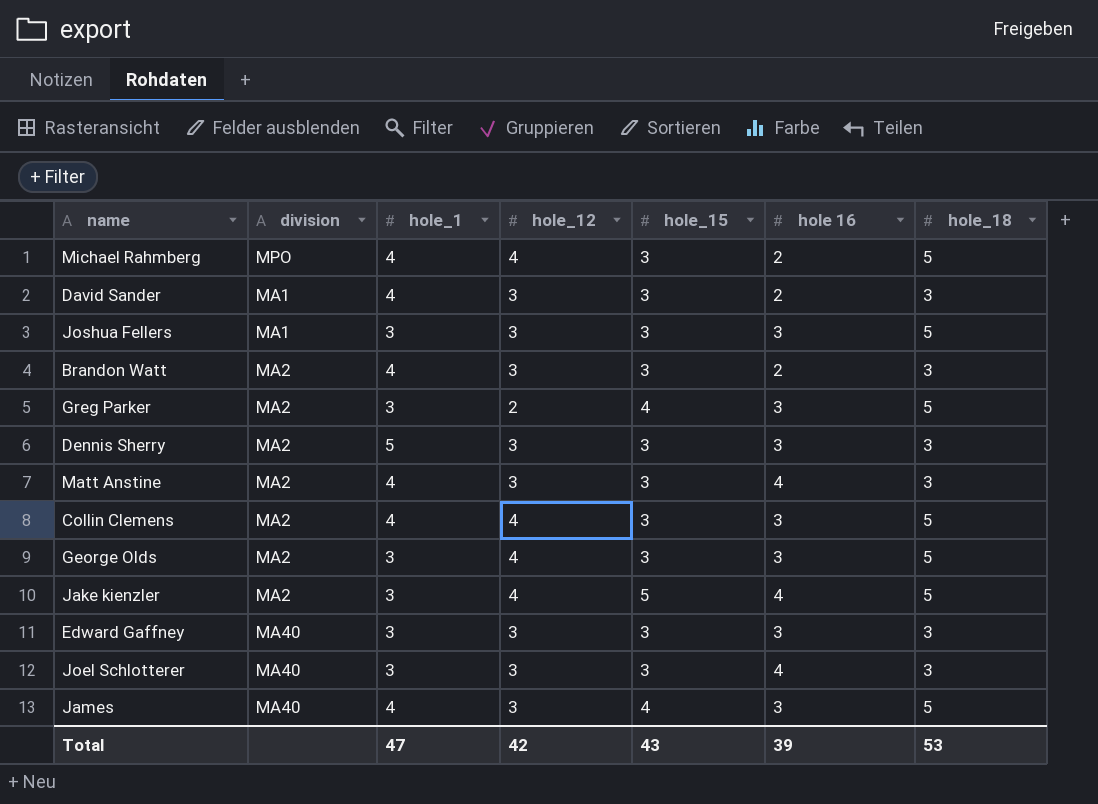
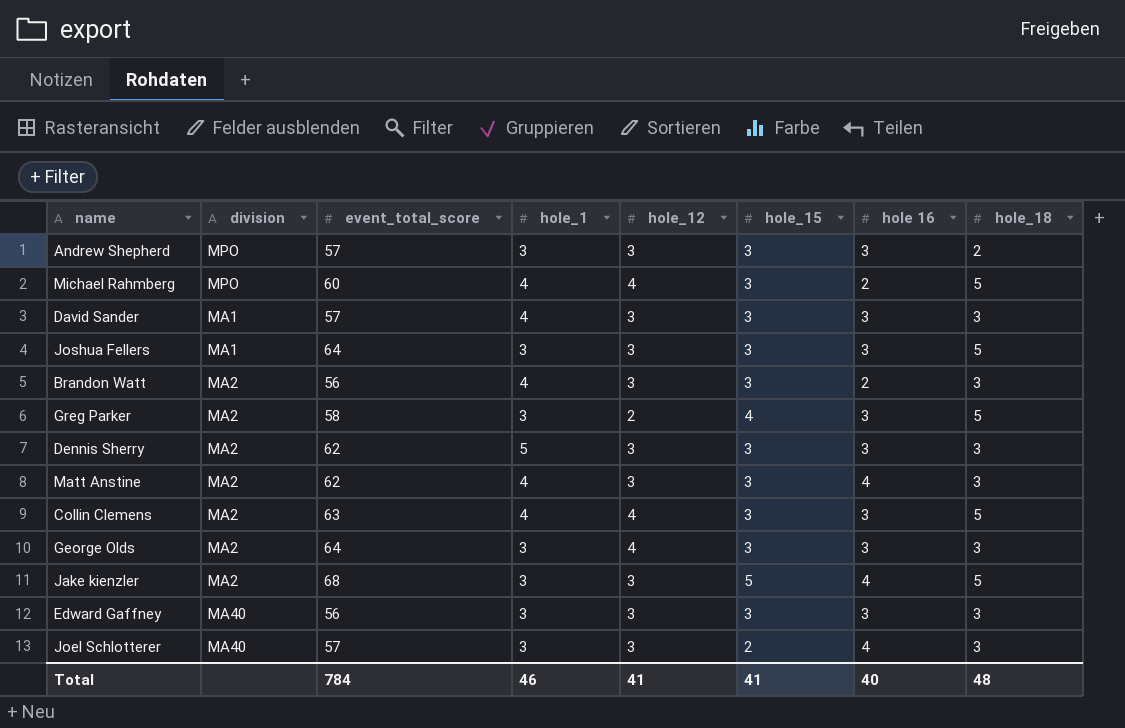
column event_total_score | position: none -> 3
row James: MA40 | 4 | 3 | 4 | 3 | 5 -> none
row Andrew Shepherd: none -> MPO | 57 | 3 | 3 | 3 | 3 | 2
David Sander | hole 16: 2 -> 3
George Olds | hole_18: 5 -> 3
Jake kienzler | hole_12: 4 -> 3
Joel Schlotterer | hole_15: 3 -> 2
Total | hole_1: 47 -> 46
Total | hole_12: 42 -> 41
Total | hole_15: 43 -> 41
Total | hole 16: 39 -> 40
Total | hole_18: 53 -> 48

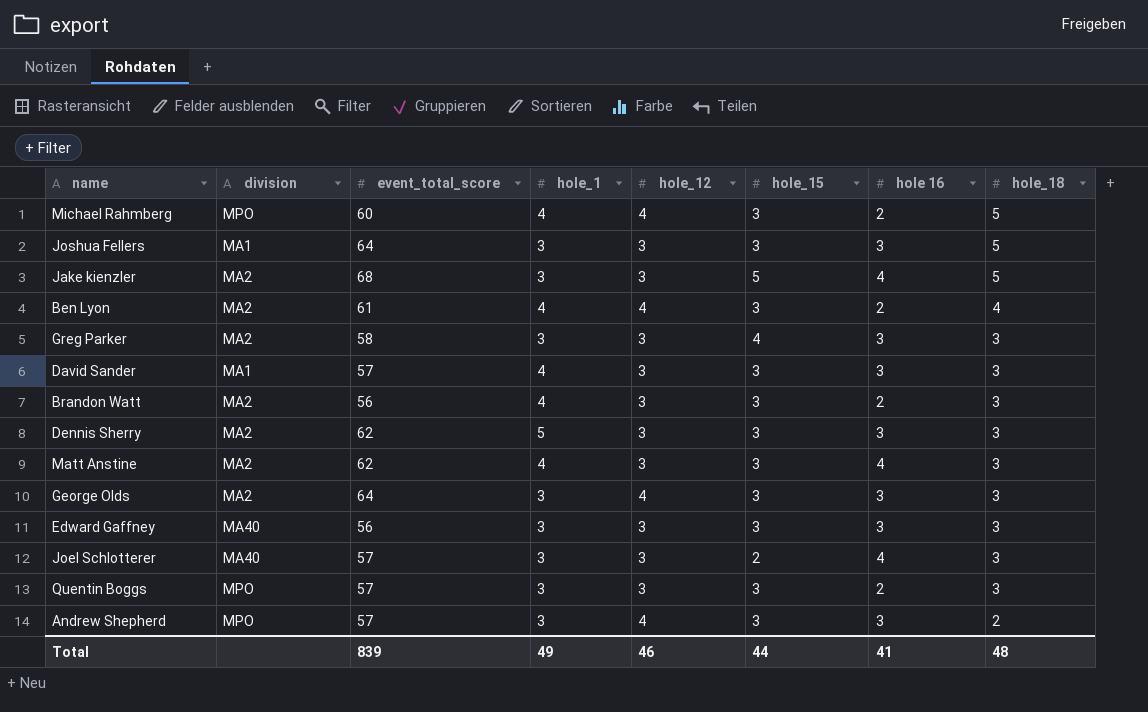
row order: none -> hole_18 descending
row Collin Clemens: MA2 | 63 | 4 | 4 | 3 | 3 | 5 -> none
row Ben Lyon: none -> MA2 | 61 | 4 | 4 | 3 | 2 | 4
Greg Parker | hole_12: 2 -> 3
Greg Parker | hole_18: 5 -> 3
row Quentin Boggs: none -> MPO | 57 | 3 | 3 | 3 | 2 | 3
Andrew Shepherd | hole_12: 3 -> 4
Total | event_total_score: 784 -> 839
Total | hole_1: 46 -> 49
Total | hole_12: 41 -> 46
Total | hole_15: 41 -> 44
Total | hole 16: 40 -> 41

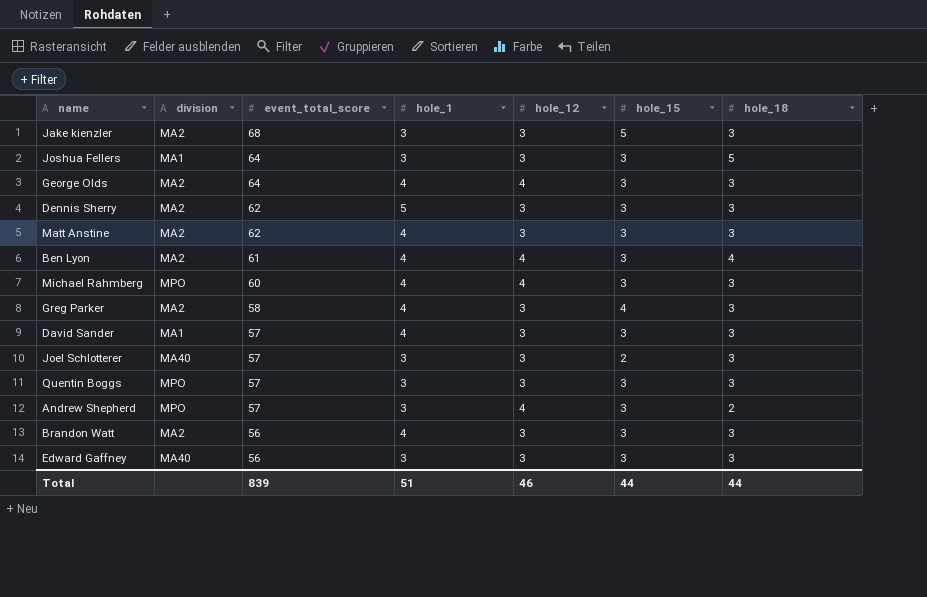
row order: hole_18 descending -> event_total_score descending
column hole 16 | position: 7 -> none
Jake kienzler | hole_18: 5 -> 3
George Olds | hole_1: 3 -> 4
Michael Rahmberg | hole_18: 5 -> 3
Greg Parker | hole_1: 3 -> 4
Total | hole_1: 49 -> 51
Total | hole_18: 48 -> 44

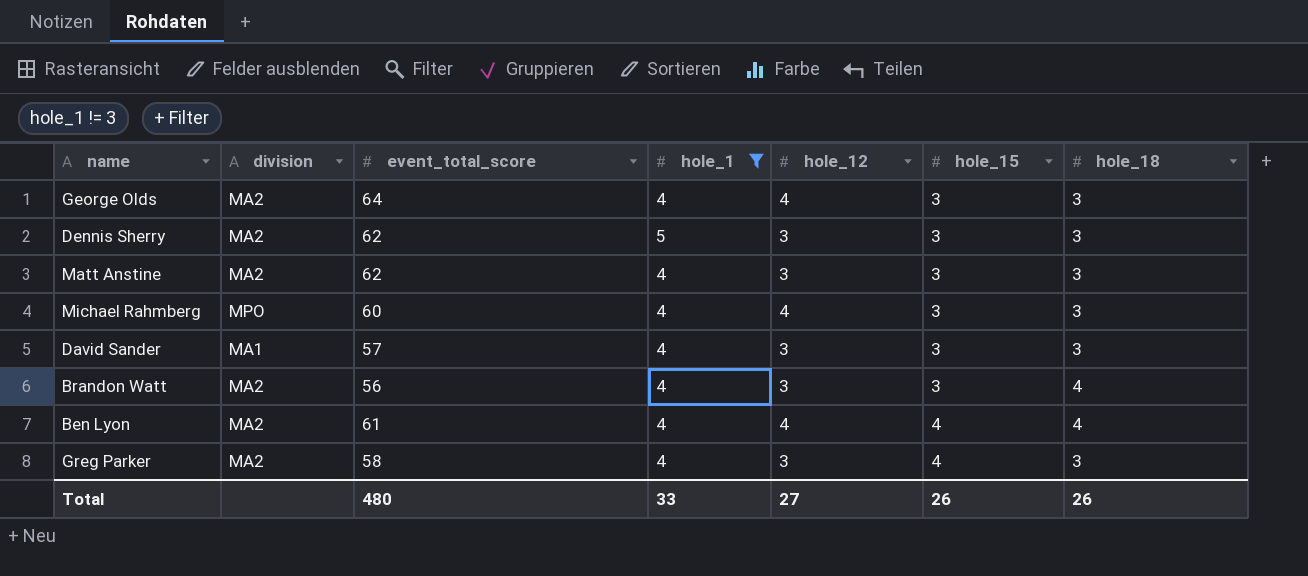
filter: none -> hole_1 != 3
row order: event_total_score descending -> hole_15 ascending
Brandon Watt | hole_18: 3 -> 4
Ben Lyon | hole_15: 3 -> 4
Total | event_total_score: 839 -> 480
Total | hole_1: 51 -> 33
Total | hole_12: 46 -> 27
Total | hole_15: 44 -> 26
Total | hole_18: 44 -> 26

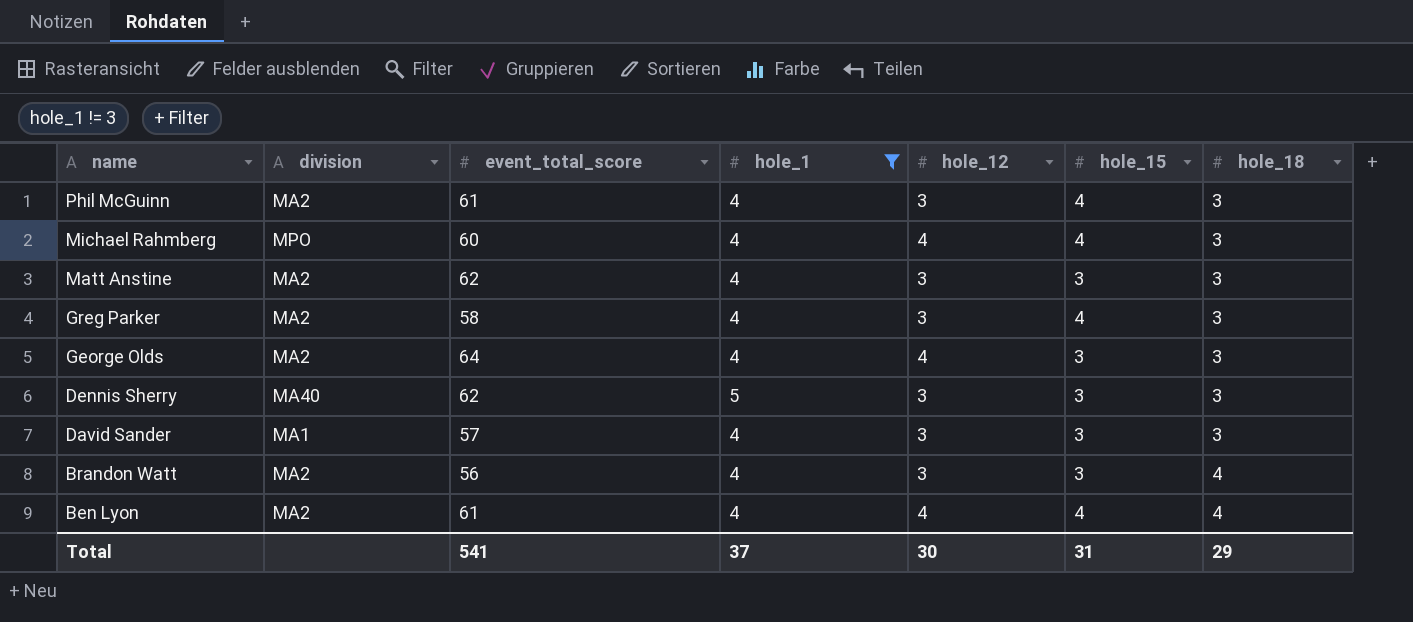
row order: hole_15 ascending -> name descending
row Phil McGuinn: none -> MA2 | 61 | 4 | 3 | 4 | 3
Michael Rahmberg | hole_15: 3 -> 4
Dennis Sherry | division: MA2 -> MA40
Total | event_total_score: 480 -> 541
Total | hole_1: 33 -> 37
Total | hole_12: 27 -> 30
Total | hole_15: 26 -> 31
Total | hole_18: 26 -> 29

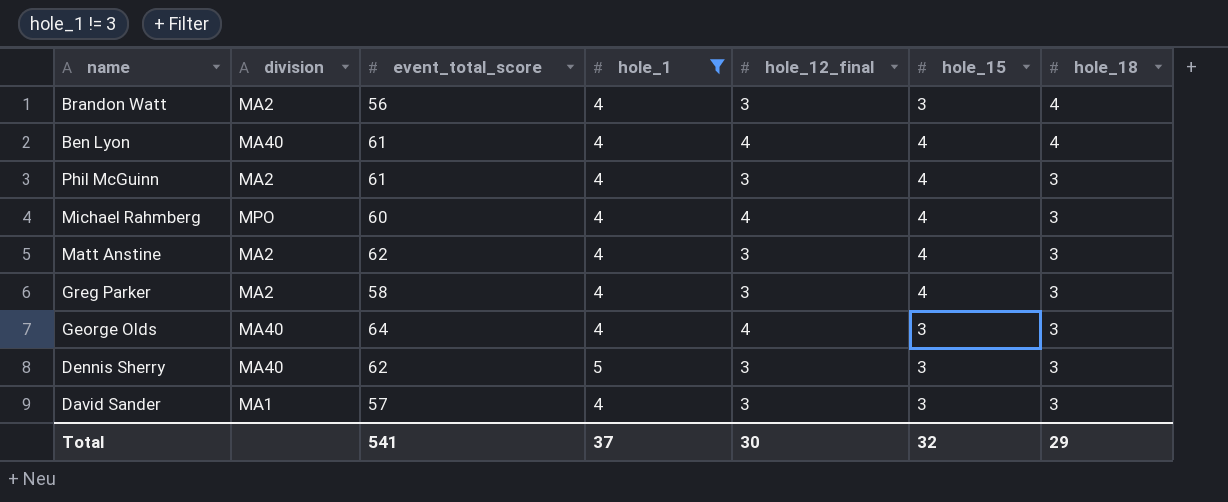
row order: name descending -> hole_18 descending
column name: hole_12 -> hole_12_final
Ben Lyon | division: MA2 -> MA40
Matt Anstine | hole_15: 3 -> 4
George Olds | division: MA2 -> MA40
Total | hole_15: 31 -> 32

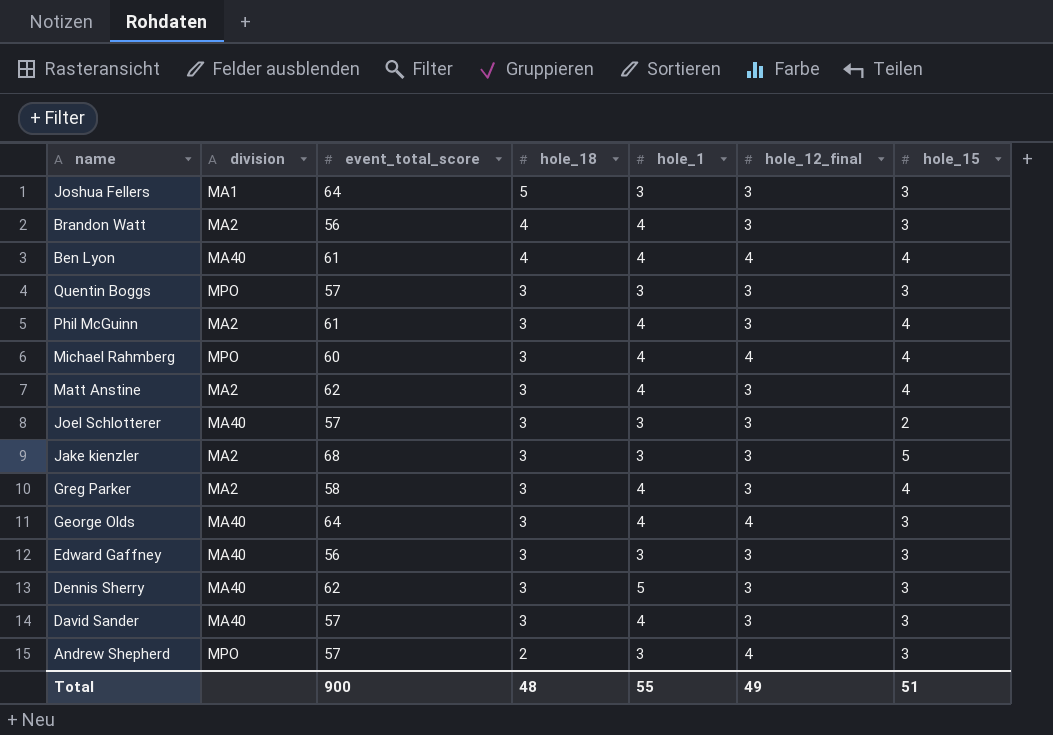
filter: hole_1 != 3 -> none
column hole_18 | position: 7 -> 4
David Sander | division: MA1 -> MA40
Total | event_total_score: 541 -> 900
Total | hole_18: 29 -> 48
Total | hole_1: 37 -> 55
Total | hole_12_final: 30 -> 49
Total | hole_15: 32 -> 51

